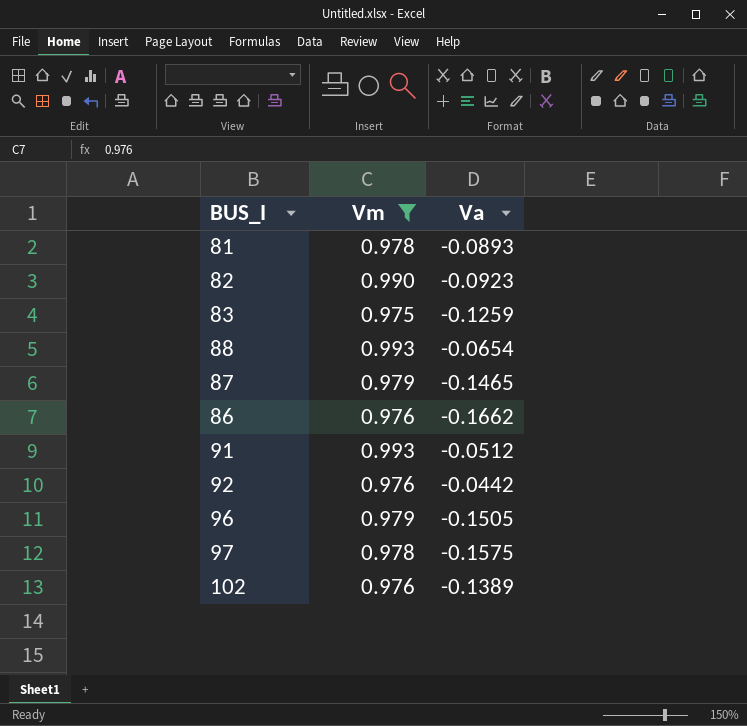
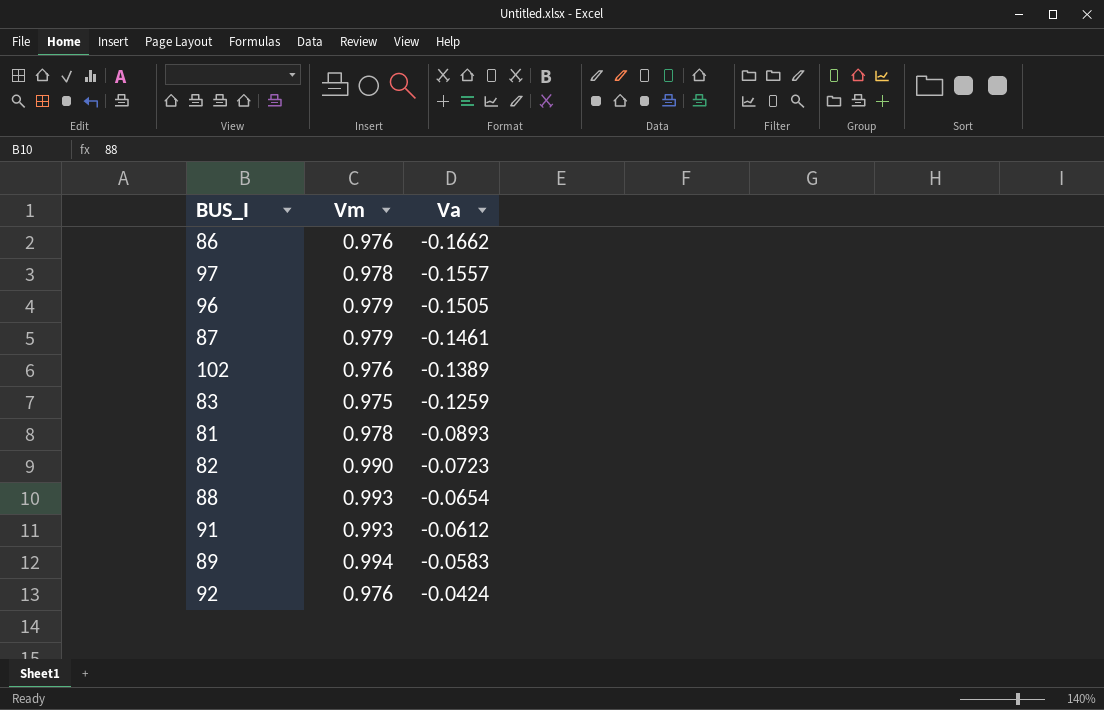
filter: Vm != 0.994 -> none
row order: none -> Va ascending
97 | Va: -0.1575 -> -0.1557
87 | Va: -0.1465 -> -0.1461
82 | Va: -0.0923 -> -0.0723
91 | Va: -0.0512 -> -0.0612
92 | Va: -0.0442 -> -0.0424

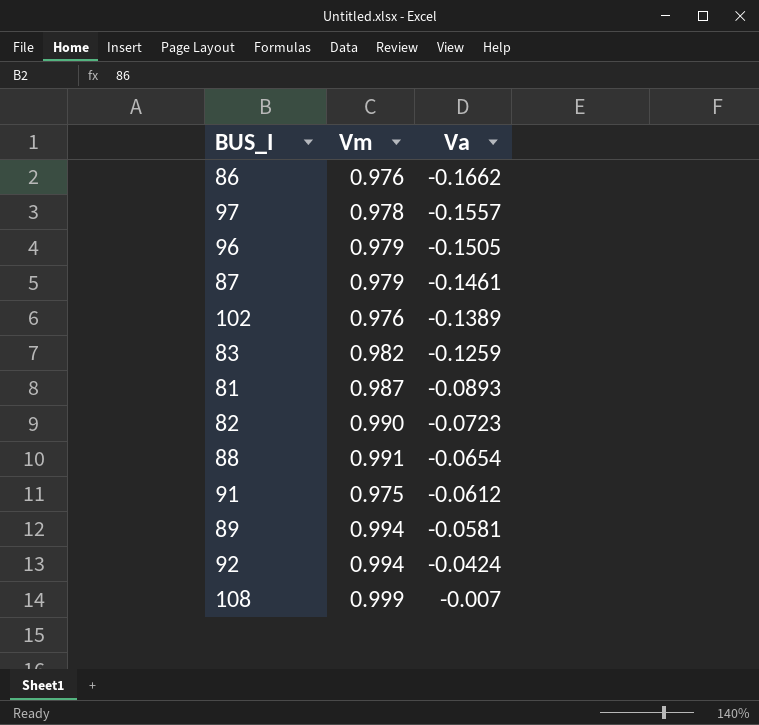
83 | Vm: 0.975 -> 0.982
81 | Vm: 0.978 -> 0.987
88 | Vm: 0.993 -> 0.991
91 | Vm: 0.993 -> 0.975
89 | Va: -0.0583 -> -0.0581
92 | Vm: 0.976 -> 0.994
row 108: none -> 0.999 | -0.007

